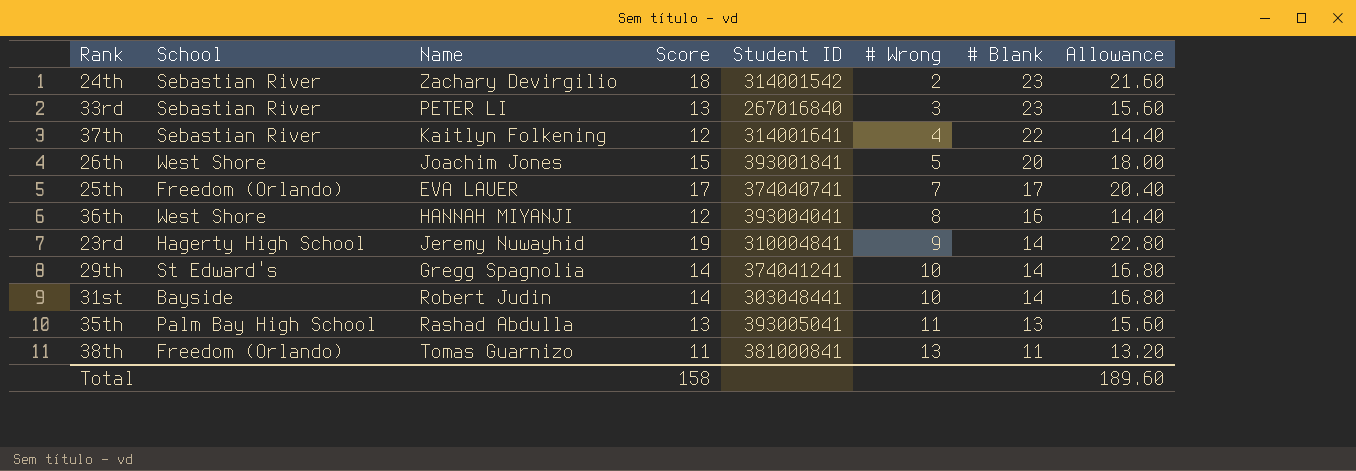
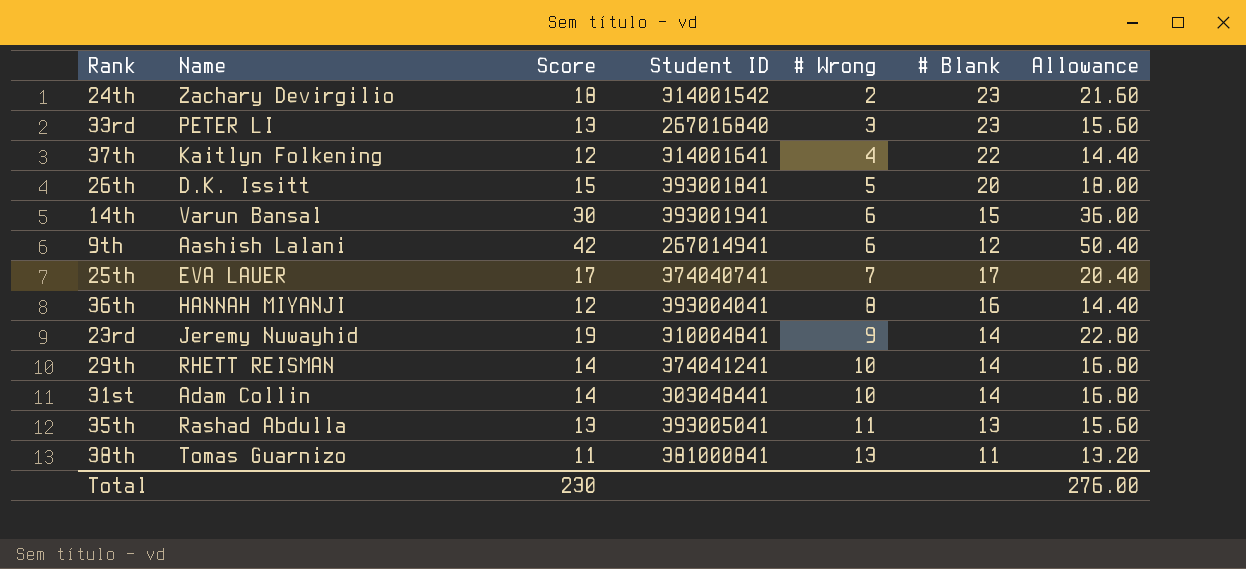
column School | position: 2 -> none
26th | Name: Joachim Jones -> D.K. Issitt
row 14th: none -> Varun Bansal | 30 | 393001941 | 6 | 15 | 36.00
row 9th: none -> Aashish Lalani | 42 | 267014941 | 6 | 12 | 50.40
29th | Name: Gregg Spagnolia -> RHETT REISMAN
31st | Name: Robert Judin -> Adam Collin
Total | Score: 158 -> 230
Total | Allowance: 189.60 -> 276.00

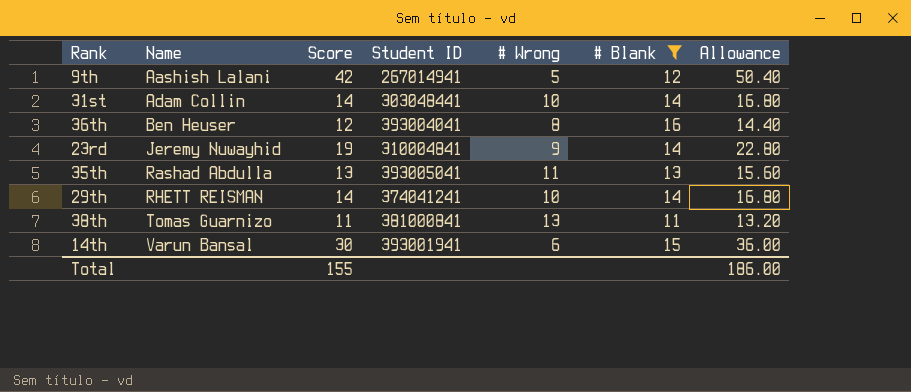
filter: none -> # Blank <= 16
row order: # Wrong ascending -> Name ascending
9th | # Wrong: 6 -> 5
36th | Name: HANNAH MIYANJI -> Ben Heuser
Total | Score: 230 -> 155
Total | Allowance: 276.00 -> 186.00

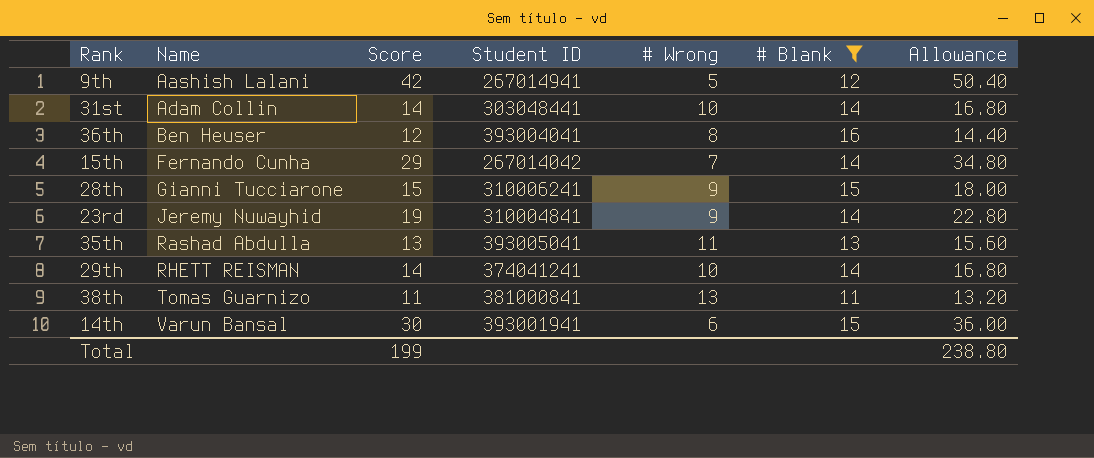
row 15th: none -> Fernando Cunha | 29 | 267014042 | 7 | 14 | 34.80
row 28th: none -> Gianni Tucciarone | 15 | 310006241 | 9 | 15 | 18.00
Total | Score: 155 -> 199
Total | Allowance: 186.00 -> 238.80

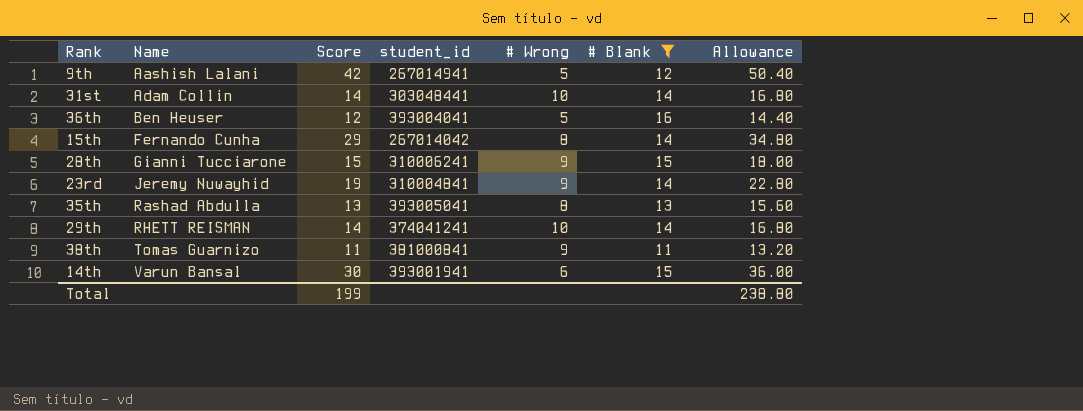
column name: Student ID -> student_id
36th | # Wrong: 8 -> 5
15th | # Wrong: 7 -> 8
35th | # Wrong: 11 -> 8
38th | # Wrong: 13 -> 9

